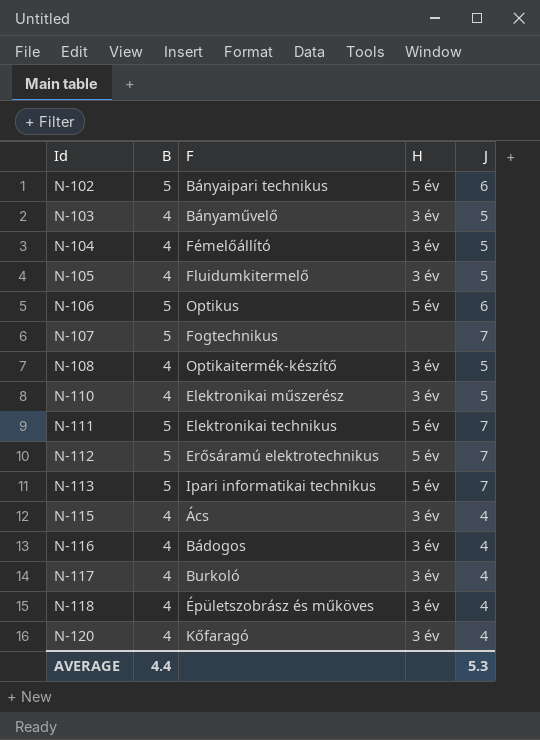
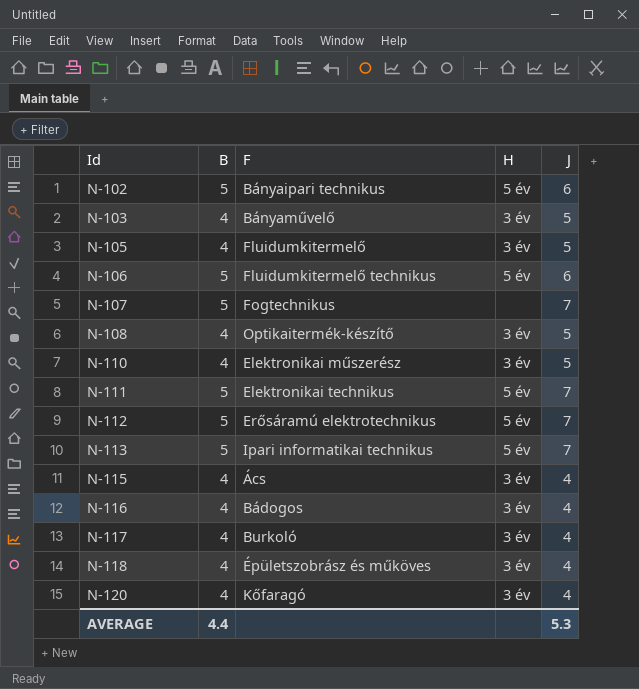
row N-104: 4 | Fémelőállító | 3 év | 5 -> none
N-106 | F: Optikus -> Fluidumkitermelő technikus

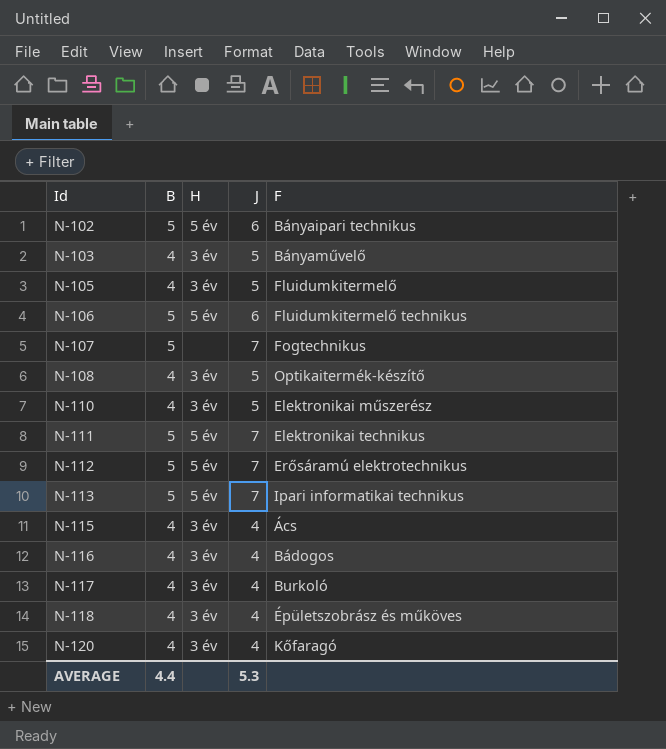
column F | position: 3 -> 5

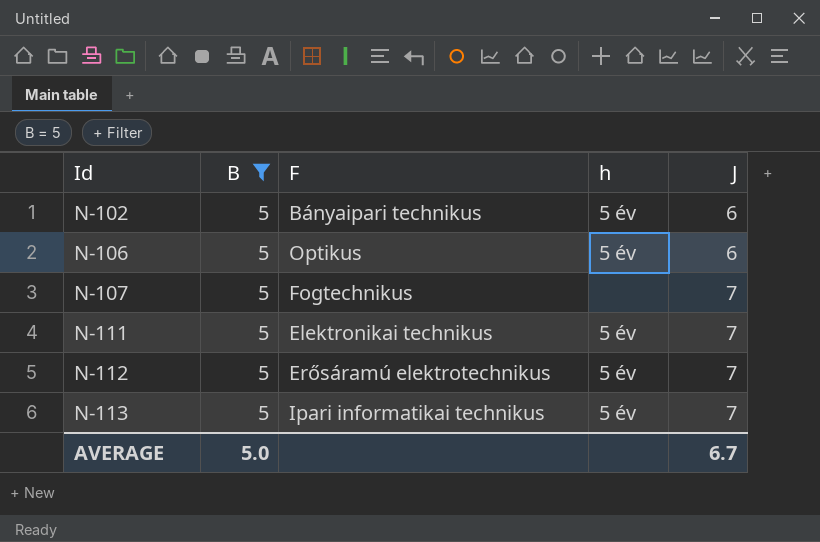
filter: none -> B = 5
column F | position: 5 -> 3
column name: H -> h
N-106 | F: Fluidumkitermelő technikus -> Optikus
AVERAGE | B: 4.4 -> 5.0
AVERAGE | J: 5.3 -> 6.7

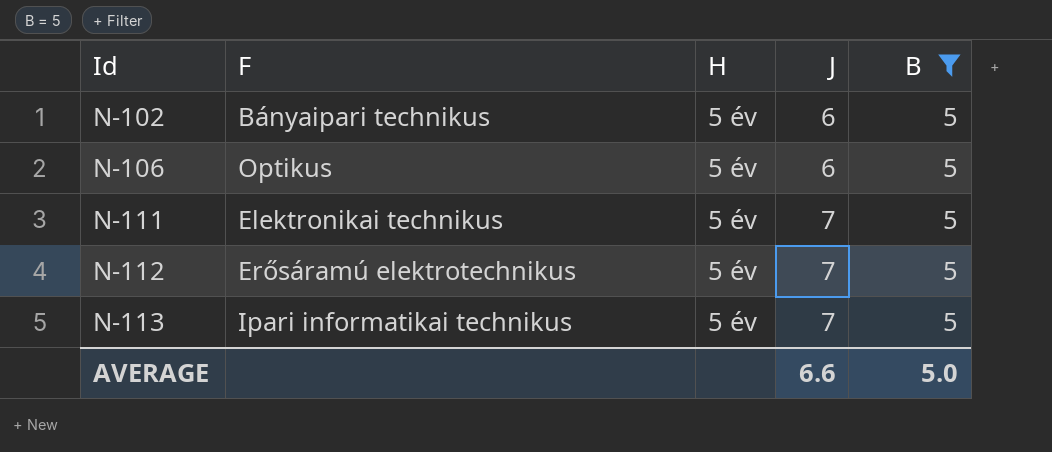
column name: h -> H
column B | position: 2 -> 5
row N-107: 5 | Fogtechnikus | none | 7 -> none
AVERAGE | J: 6.7 -> 6.6

